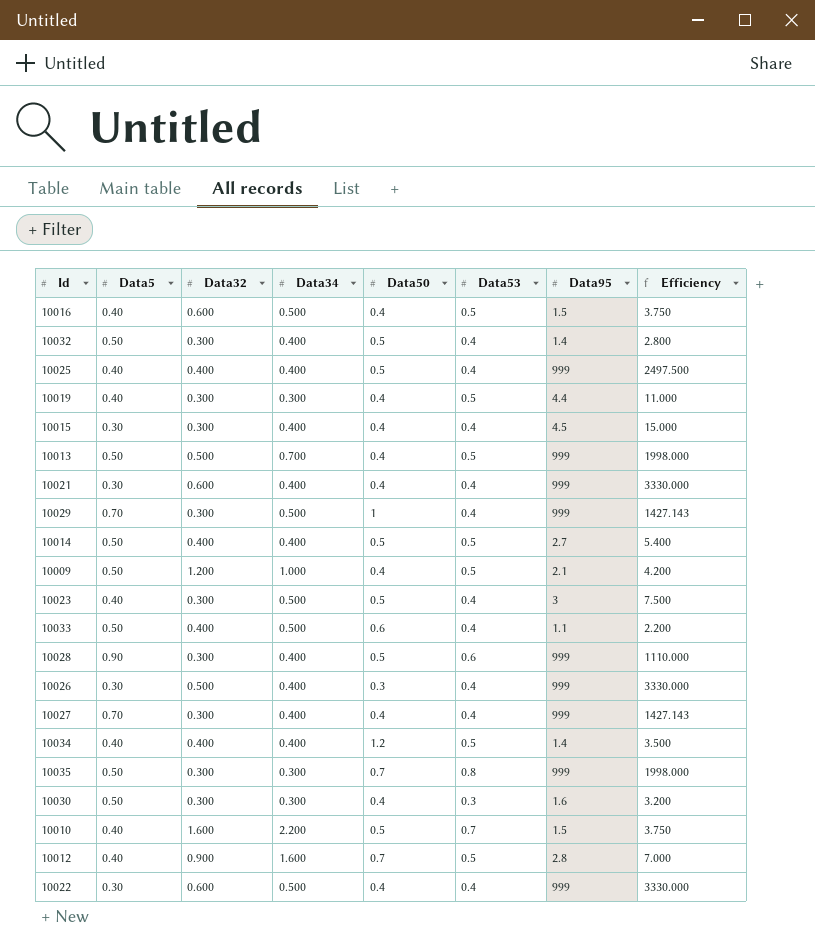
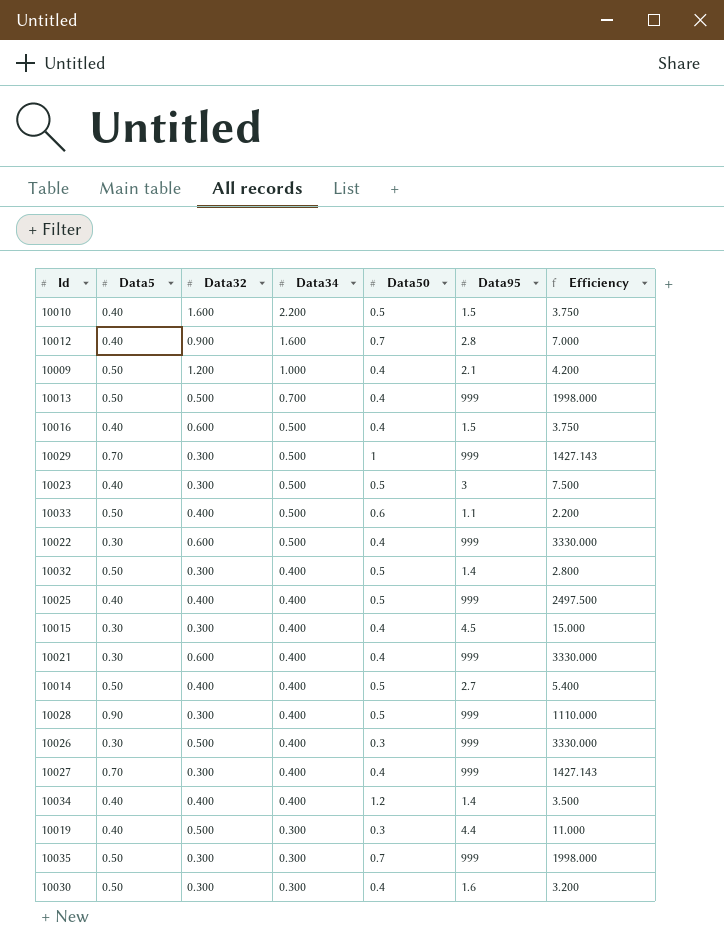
row order: none -> Data34 descending
column Data53 | position: 6 -> none
10019 | Data32: 0.300 -> 0.500
10019 | Data50: 0.4 -> 0.3

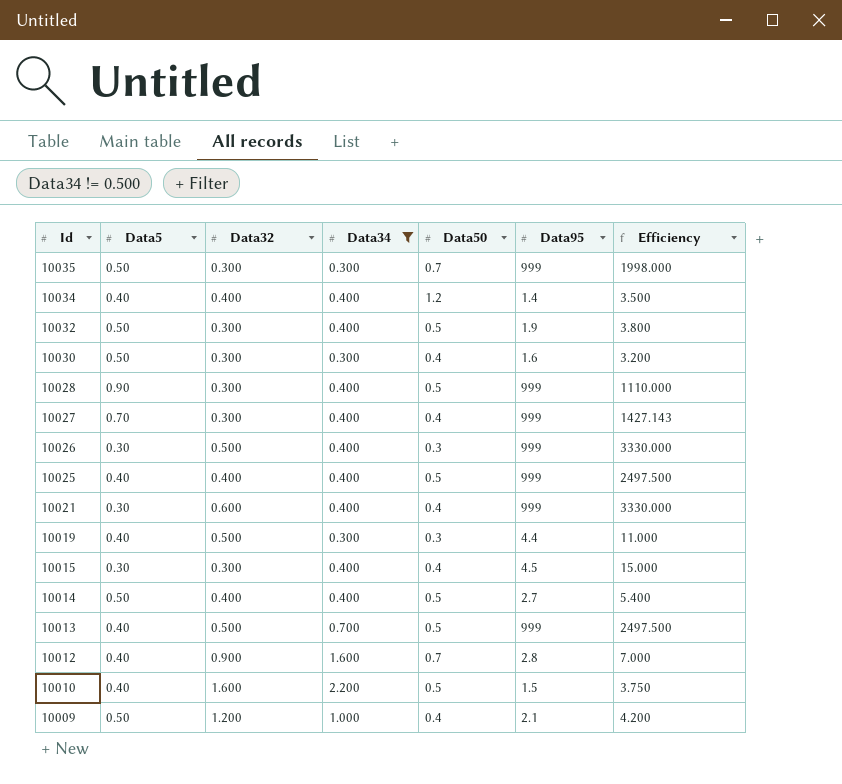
filter: none -> Data34 != 0.500
row order: Data34 descending -> Id descending
10032 | Data95: 1.4 -> 1.9
10032 | Efficiency: 2.800 -> 3.800
10013 | Data5: 0.50 -> 0.40
10013 | Data50: 0.4 -> 0.5
10013 | Efficiency: 1998.000 -> 2497.500

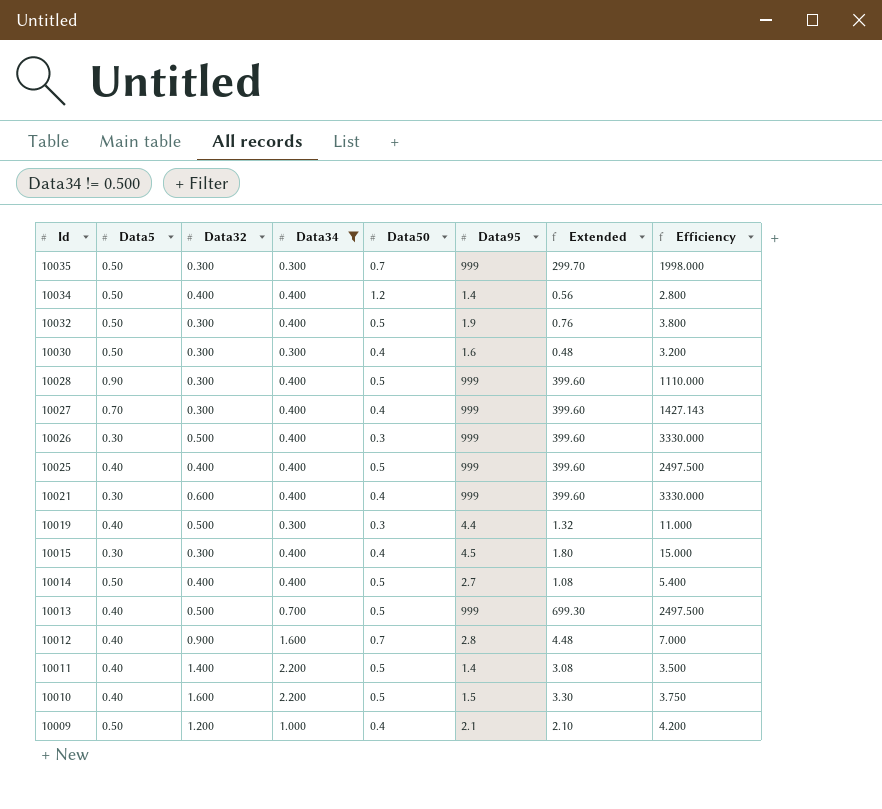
column Extended | formula: none -> [Data34] * [Data95]
10034 | Data5: 0.40 -> 0.50
10034 | Efficiency: 3.500 -> 2.800
row 10011: none -> 0.40 | 1.400 | 2.200 | 0.5 | 1.4 | 3.08 | 3.500

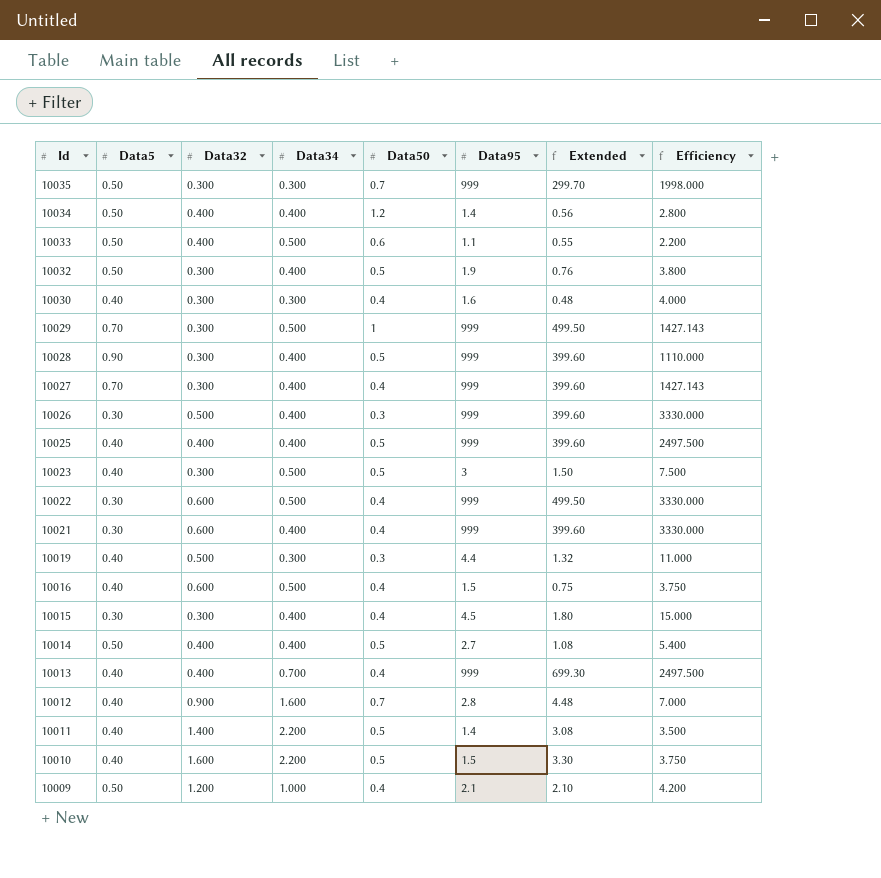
filter: Data34 != 0.500 -> none
10030 | Data5: 0.50 -> 0.40
10030 | Efficiency: 3.200 -> 4.000
10013 | Data32: 0.500 -> 0.400
10013 | Data50: 0.5 -> 0.4

